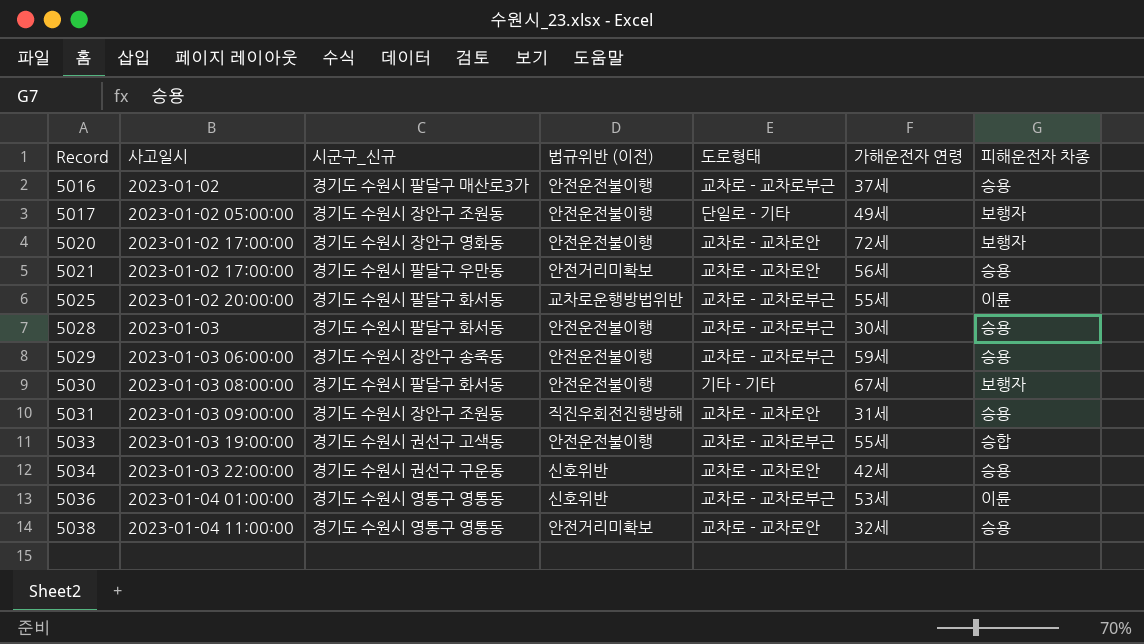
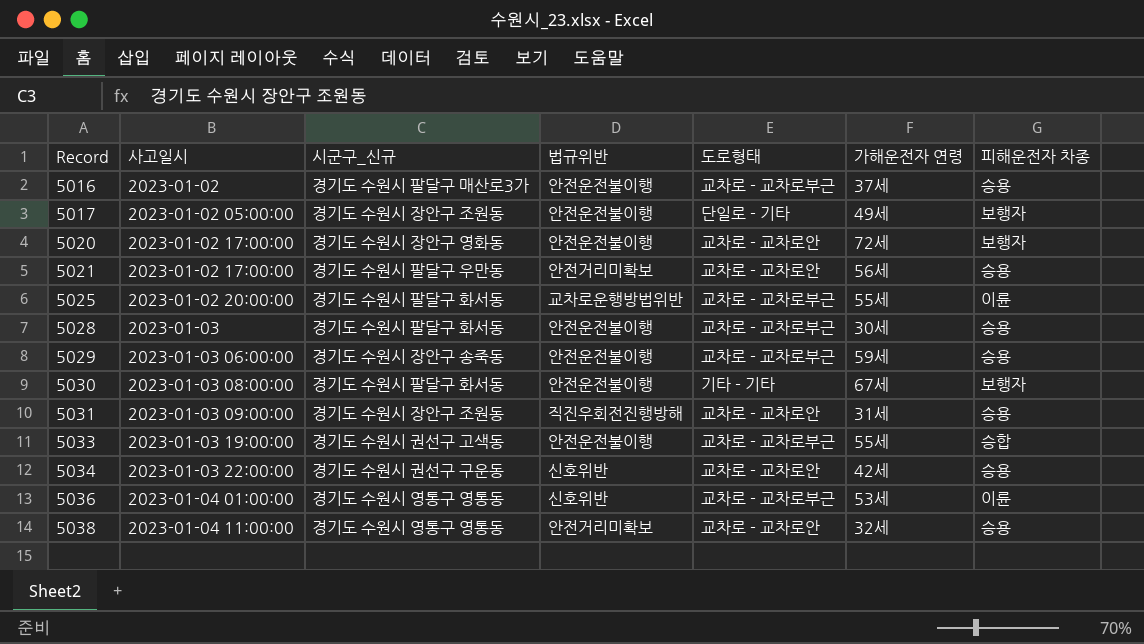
column name: 법규위반 (이전) -> 법규위반

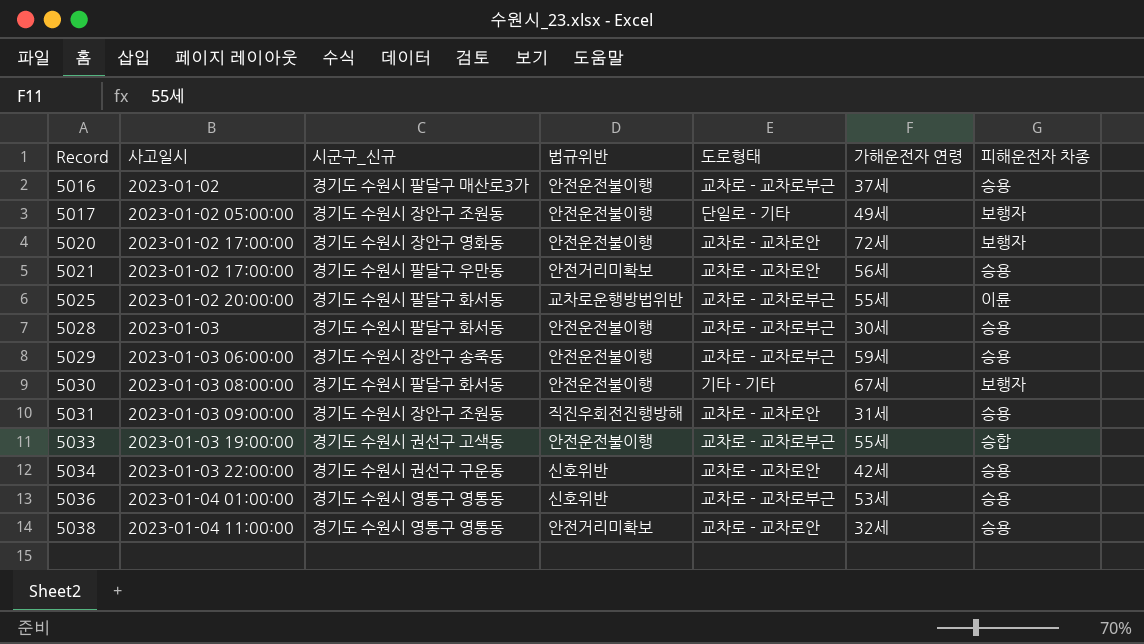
5036 | 피해운전자 차종: 이륜 -> 승용

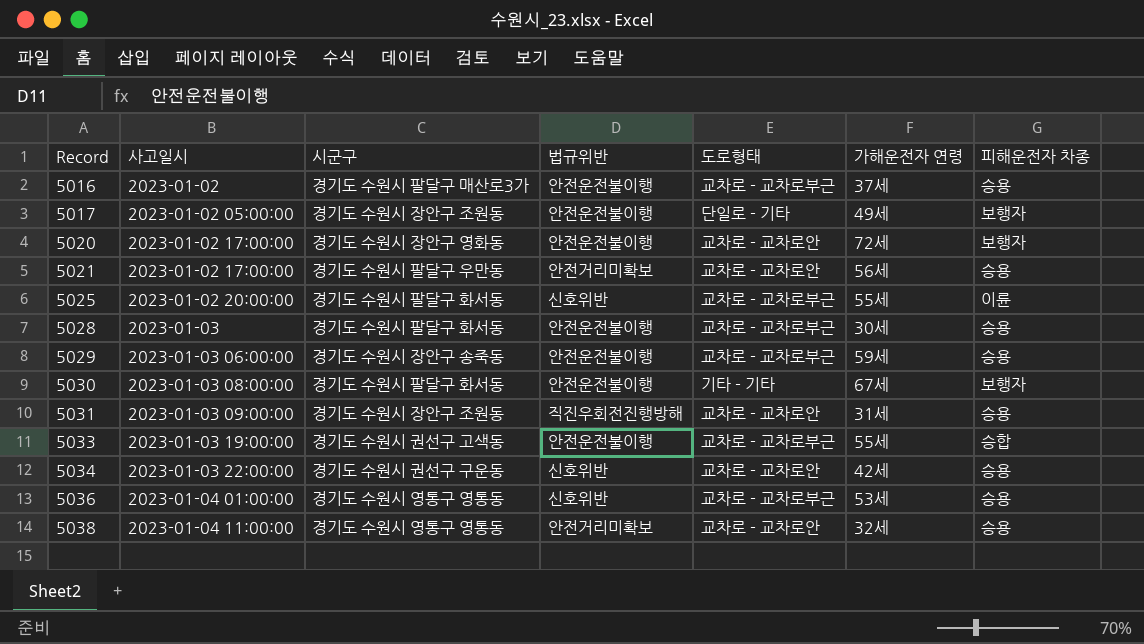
column name: 시군구_신규 -> 시군구
5025 | 법규위반: 교차로운행방법위반 -> 신호위반

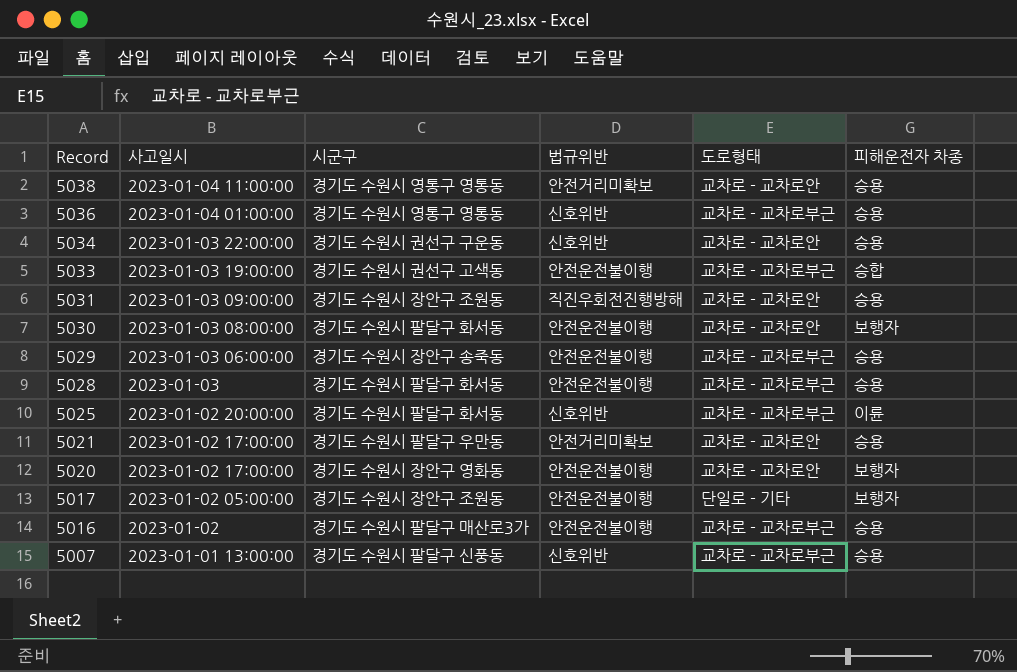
row order: Record ascending -> Record descending
column 가해운전자 연령 | position: 6 -> none
5030 | 도로형태: 기타 - 기타 -> 교차로 - 교차로안
row 5007: none -> 2023-01-01 13:00:00 | 경기도 수원시 팔달구 신풍동 | 신호위반 | 교차로 - 교차로부근 | 승용

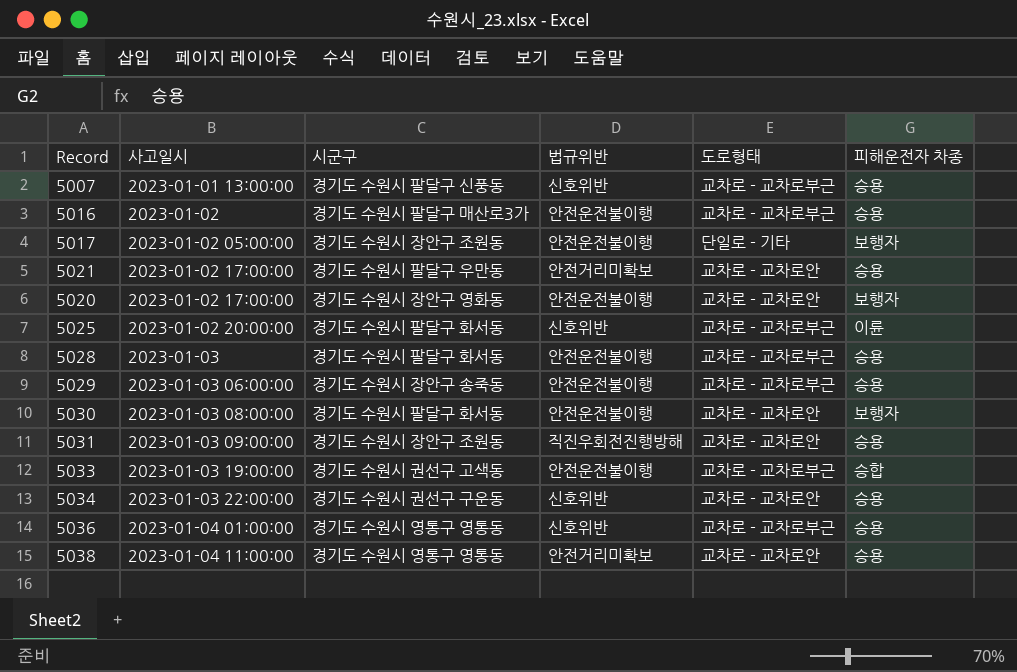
row order: Record descending -> 사고일시 ascending

